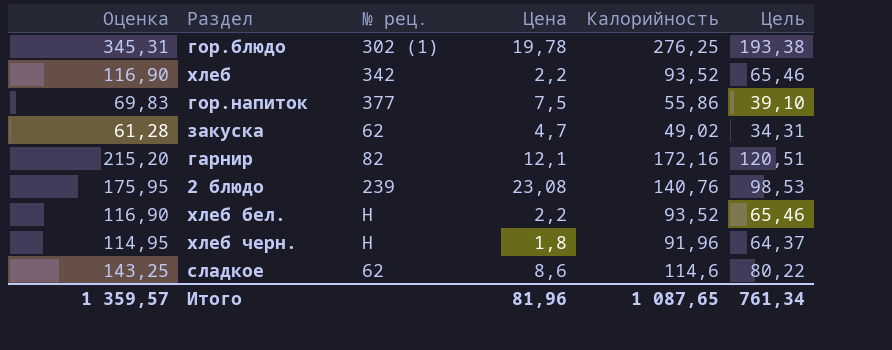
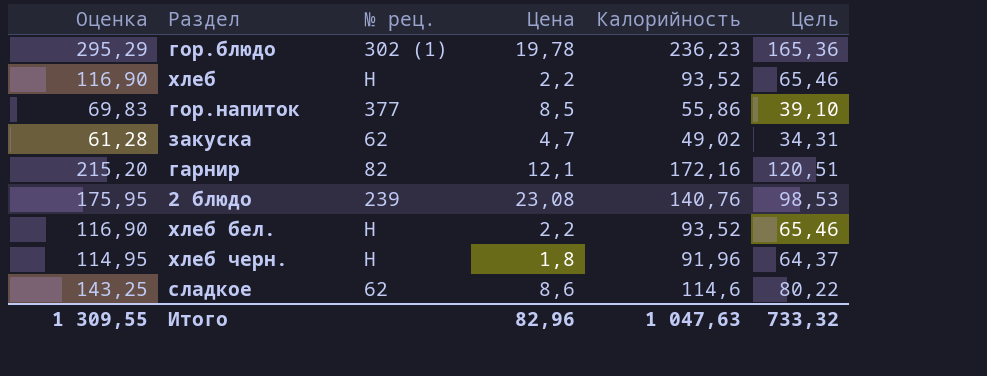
гор.блюдо | Оценка: 345,31 -> 295,29
гор.блюдо | Калорийность: 276,25 -> 236,23
гор.блюдо | Цель: 193,38 -> 165,36
хлеб | № рец.: 342 -> Н
гор.напиток | Цена: 7,5 -> 8,5
Итого | Оценка: 1 359,57 -> 1 309,55
Итого | Цена: 81,96 -> 82,96
Итого | Калорийность: 1 087,65 -> 1 047,63
Итого | Цель: 761,34 -> 733,32

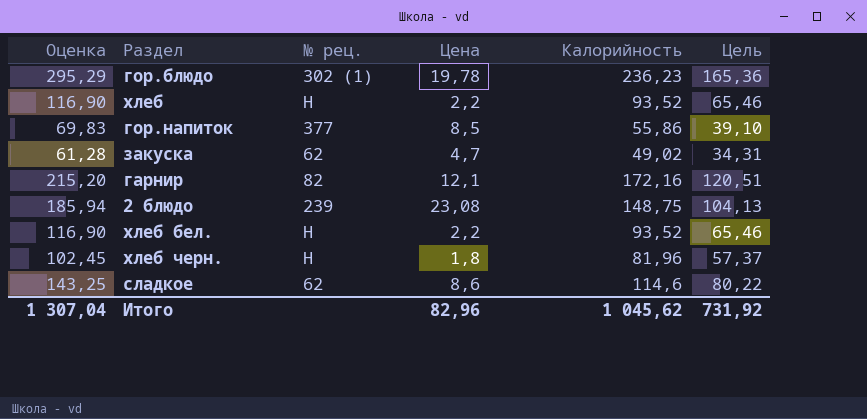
2 блюдо | Оценка: 175,95 -> 185,94
2 блюдо | Калорийность: 140,76 -> 148,75
2 блюдо | Цель: 98,53 -> 104,13
хлеб черн. | Оценка: 114,95 -> 102,45
хлеб черн. | Калорийность: 91,96 -> 81,96
хлеб черн. | Цель: 64,37 -> 57,37
Итого | Оценка: 1 309,55 -> 1 307,04
Итого | Калорийность: 1 047,63 -> 1 045,62
Итого | Цель: 733,32 -> 731,92

